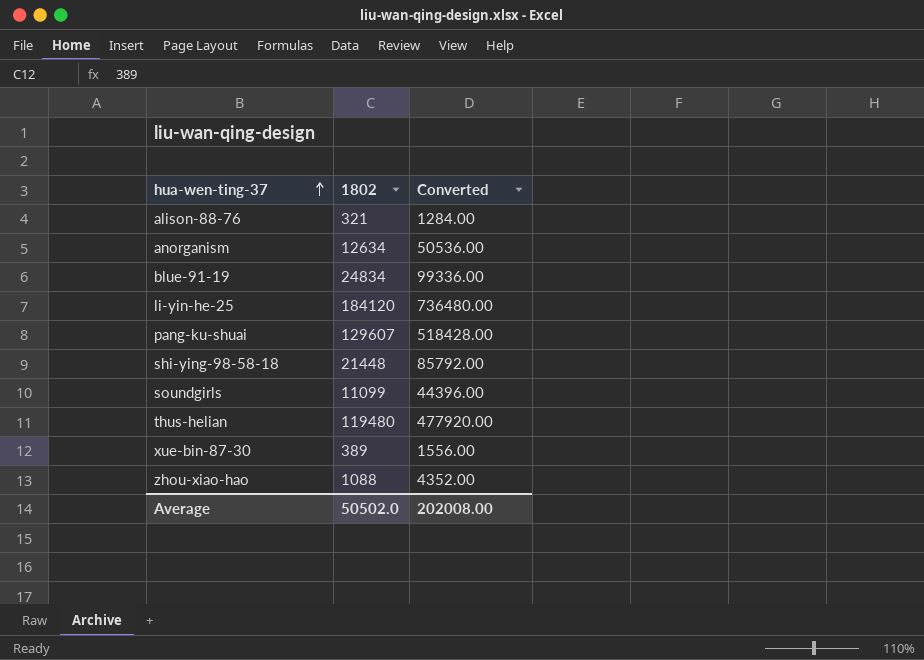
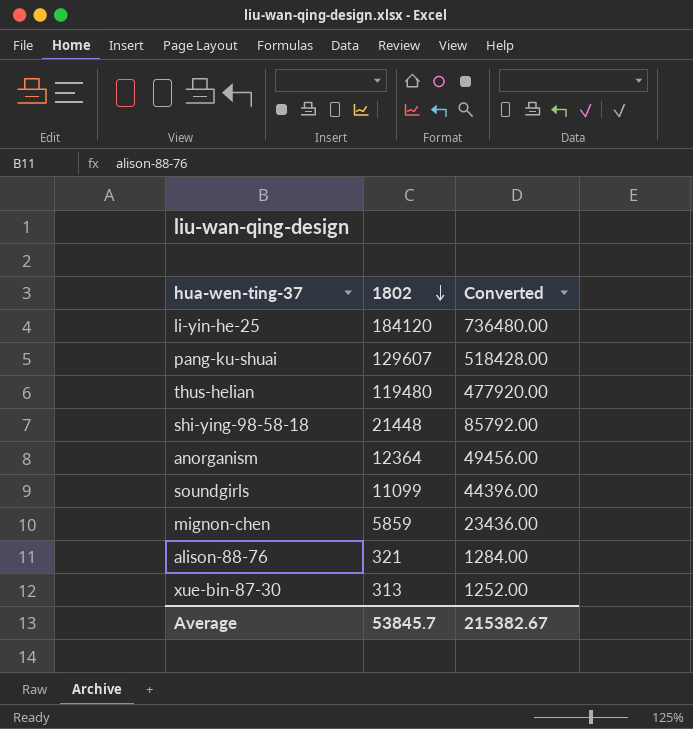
row order: hua-wen-ting-37 ascending -> 1802 descending
row blue-91-19: 24834 | 99336.00 -> none
row zhou-xiao-hao: 1088 | 4352.00 -> none
anorganism | 1802: 12634 -> 12364
anorganism | Converted: 50536.00 -> 49456.00
row mignon-chen: none -> 5859 | 23436.00
xue-bin-87-30 | 1802: 389 -> 313
xue-bin-87-30 | Converted: 1556.00 -> 1252.00
Average | 1802: 50502.0 -> 53845.7
Average | Converted: 202008.00 -> 215382.67

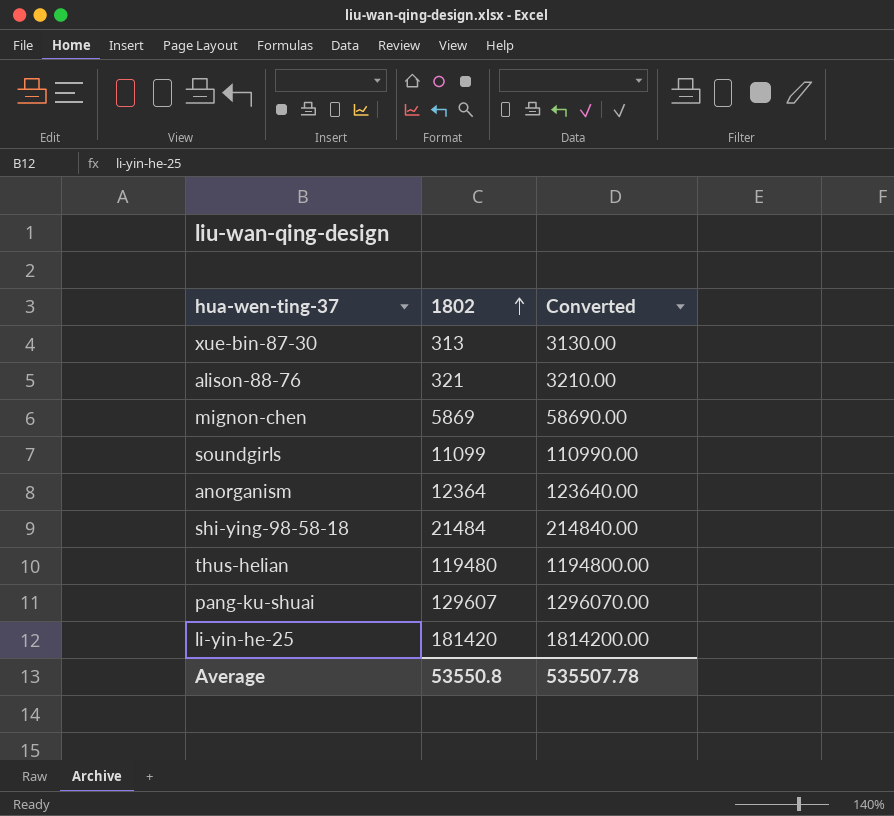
row order: 1802 descending -> 1802 ascending
column Converted | formula: [1802] * 4 -> [1802] * 10
mignon-chen | 1802: 5859 -> 5869
shi-ying-98-58-18 | 1802: 21448 -> 21484
li-yin-he-25 | 1802: 184120 -> 181420
Average | 1802: 53845.7 -> 53550.8
Average | Converted: 215382.67 -> 535507.78

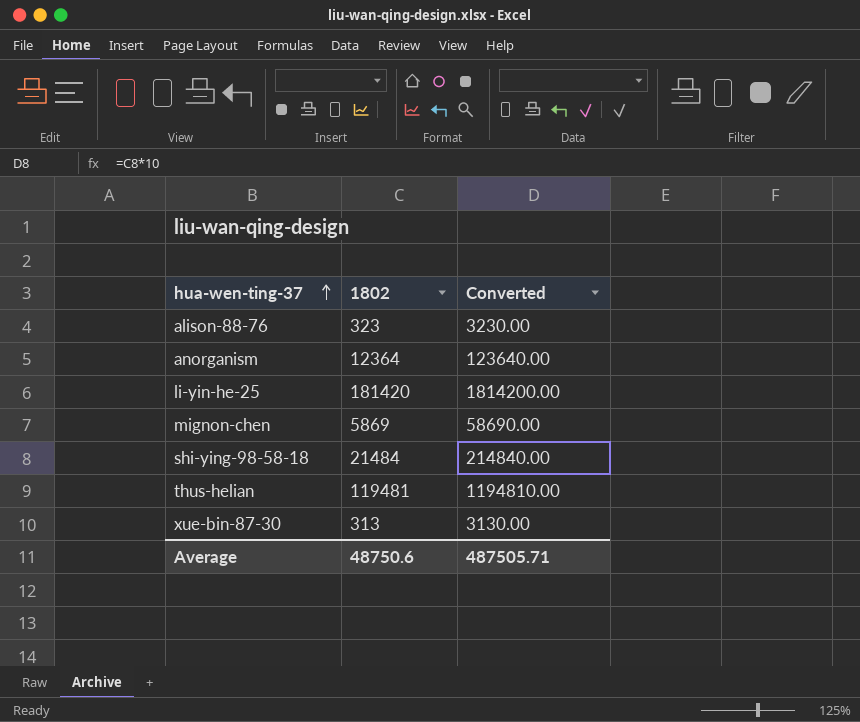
row order: 1802 ascending -> hua-wen-ting-37 ascending
row soundgirls: 11099 | 110990.00 -> none
row pang-ku-shuai: 129607 | 1296070.00 -> none
alison-88-76 | 1802: 321 -> 323
alison-88-76 | Converted: 3210.00 -> 3230.00
thus-helian | 1802: 119480 -> 119481
thus-helian | Converted: 1194800.00 -> 1194810.00
Average | 1802: 53550.8 -> 48750.6
Average | Converted: 535507.78 -> 487505.71

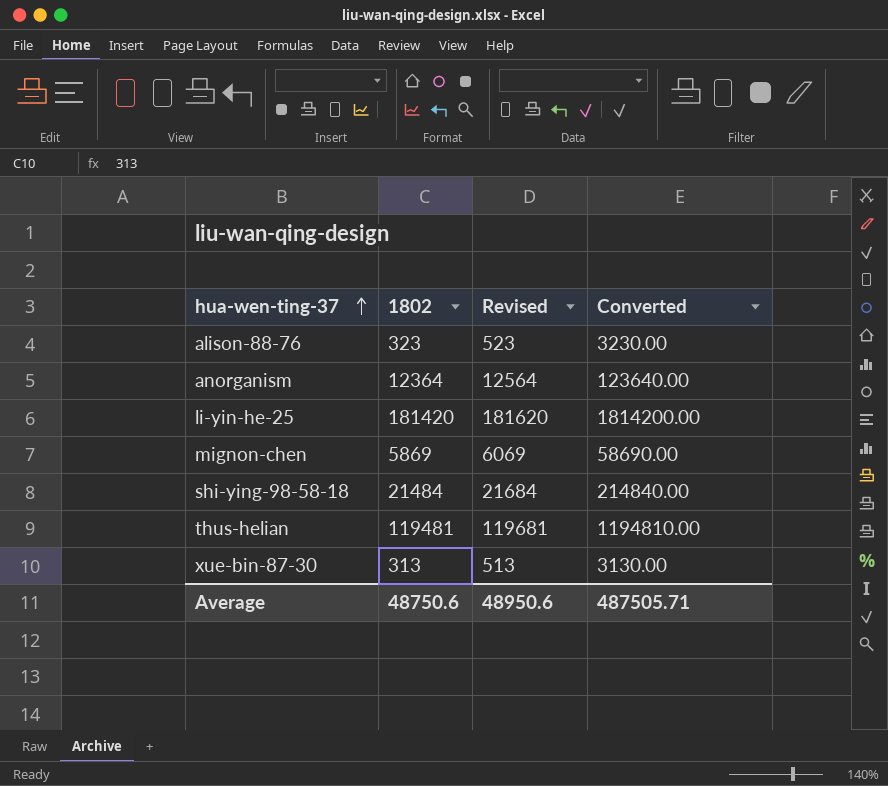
column Revised | formula: none -> [1802] + 200

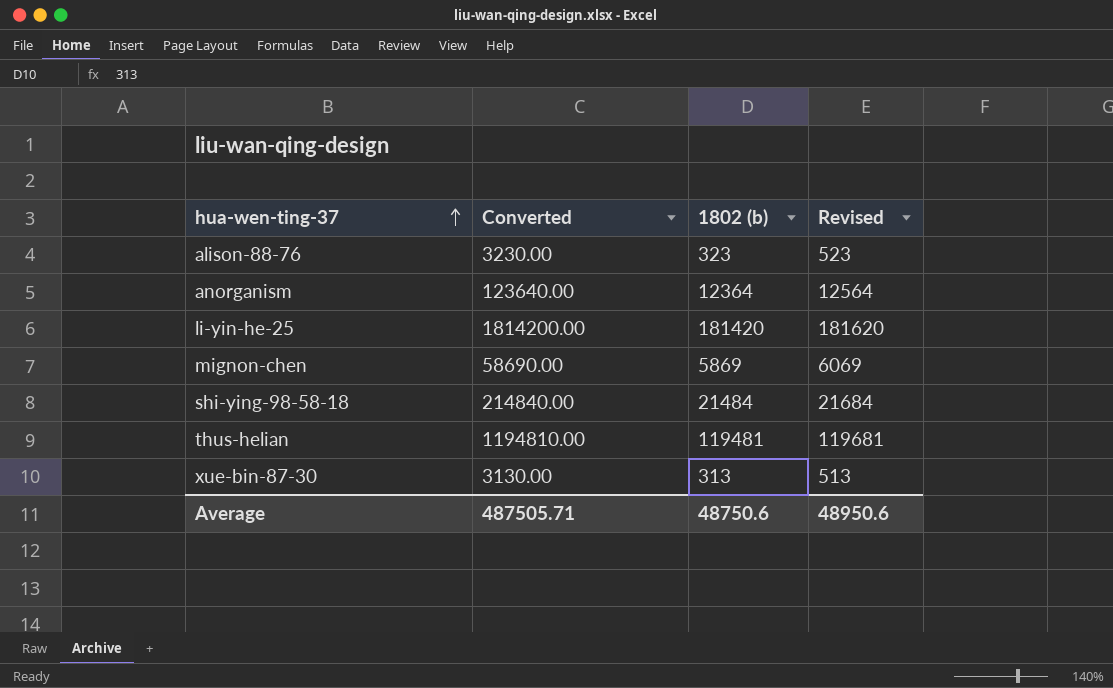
column Converted | position: 4 -> 2
column name: 1802 -> 1802 (b)

